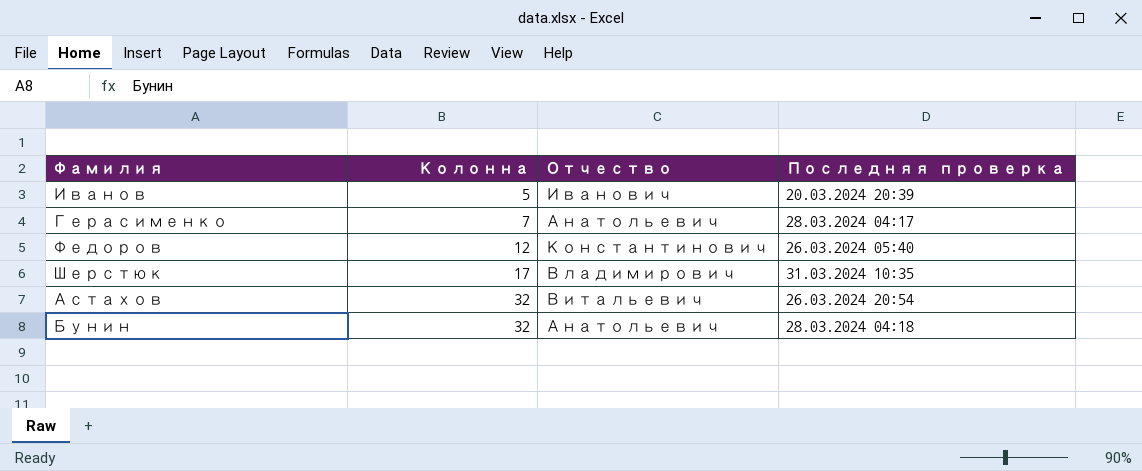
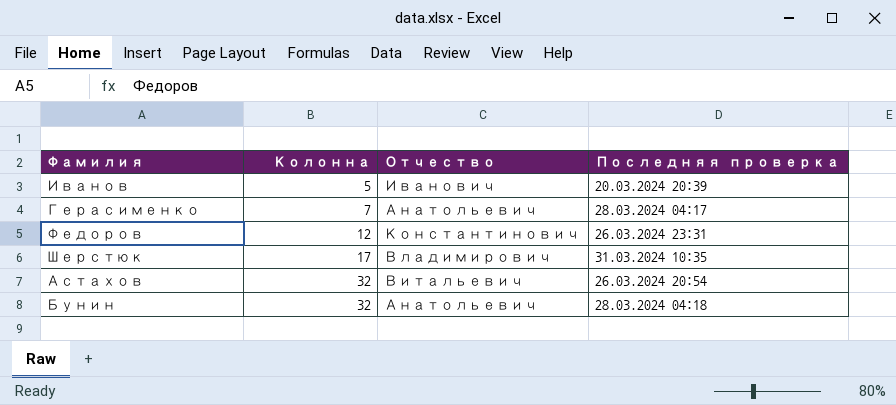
Федоров | Последняя проверка: 26.03.2024 05:40 -> 26.03.2024 23:31

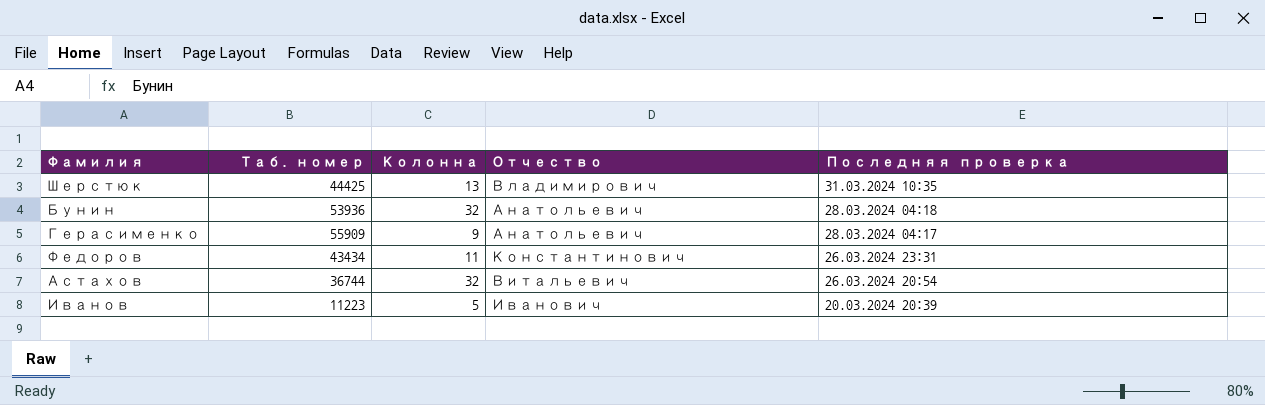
row order: Колонна ascending -> Последняя проверка descending
column Таб. номер | position: none -> 2
Шерстюк | Колонна: 17 -> 13
Герасименко | Колонна: 7 -> 9
Федоров | Колонна: 12 -> 11

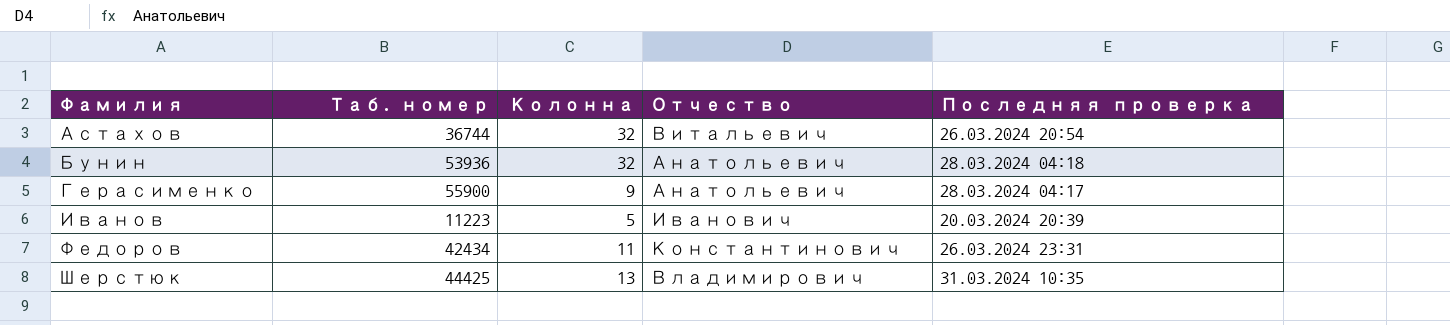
row order: Последняя проверка descending -> Фамилия ascending
Герасименко | Таб. номер: 55909 -> 55900
Федоров | Таб. номер: 43434 -> 42434

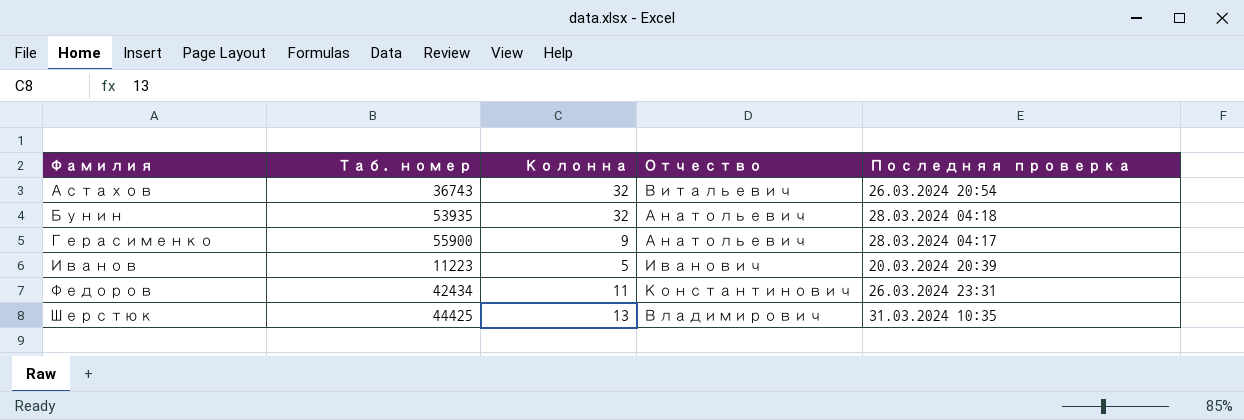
Астахов | Таб. номер: 36744 -> 36743
Бунин | Таб. номер: 53936 -> 53935

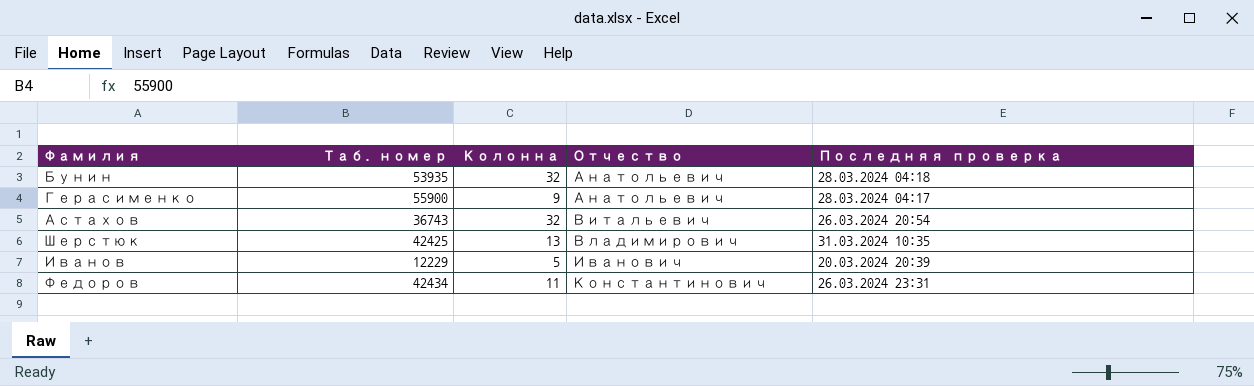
row order: Фамилия ascending -> Отчество ascending
Шерстюк | Таб. номер: 44425 -> 42425
Иванов | Таб. номер: 11223 -> 12229

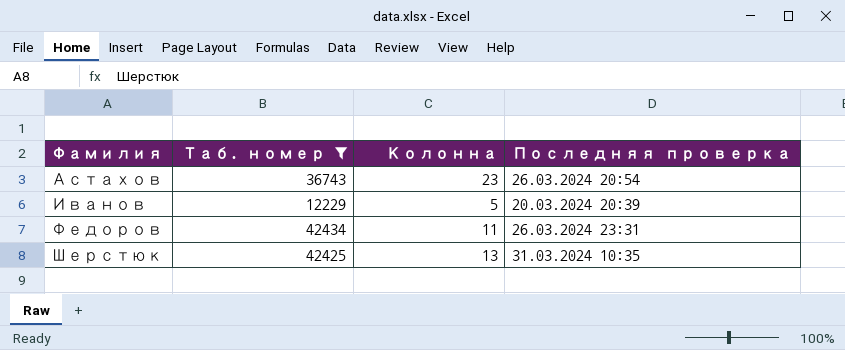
filter: none -> Таб. номер <= 42434
row order: Отчество ascending -> Фамилия ascending
column Отчество | position: 4 -> none
Астахов | Колонна: 32 -> 23

